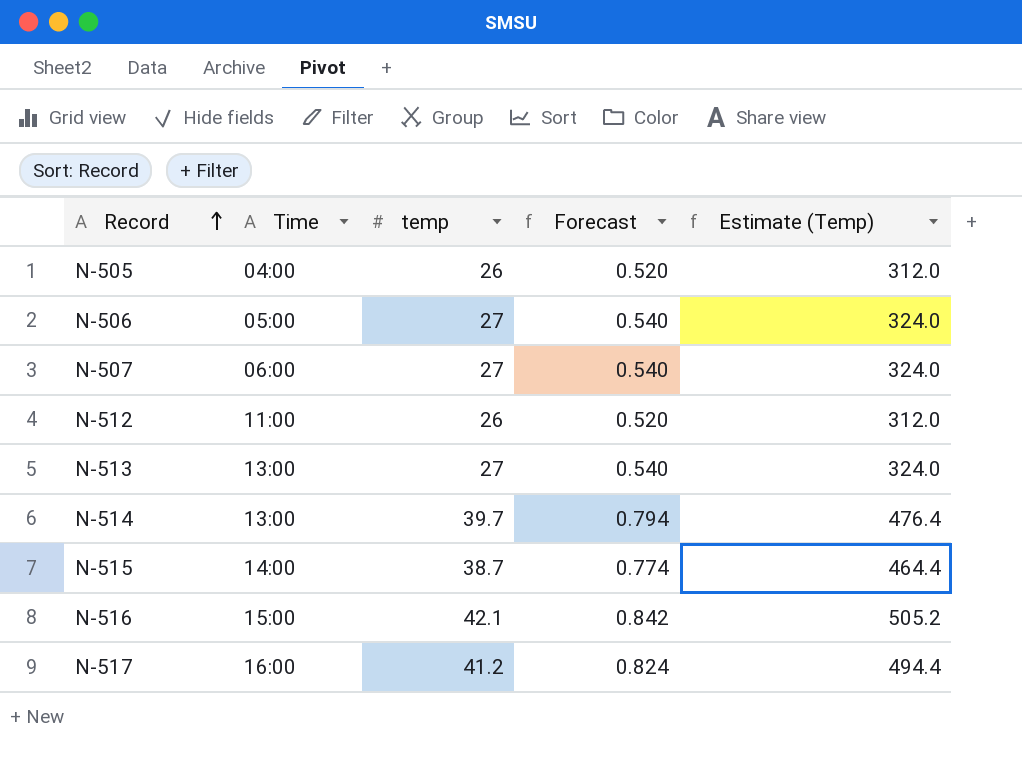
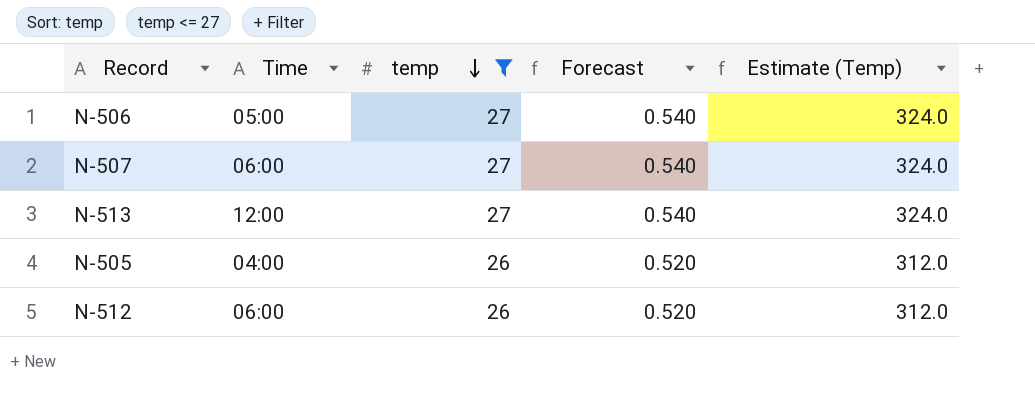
filter: none -> temp <= 27
row order: Record ascending -> temp descending
N-513 | Time: 13:00 -> 12:00
N-512 | Time: 11:00 -> 06:00

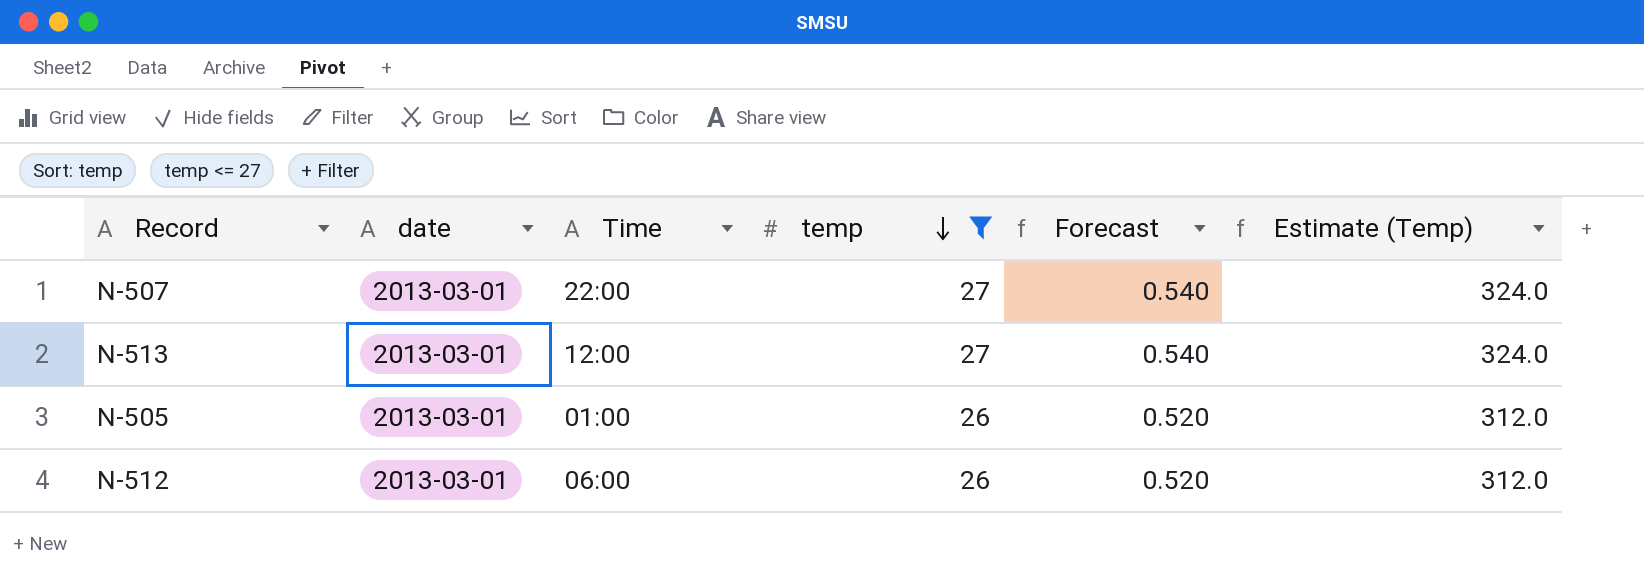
column date | position: none -> 2
row N-506: 05:00 | 27 | 0.540 | 324.0 -> none
N-507 | Time: 06:00 -> 22:00
N-505 | Time: 04:00 -> 01:00

